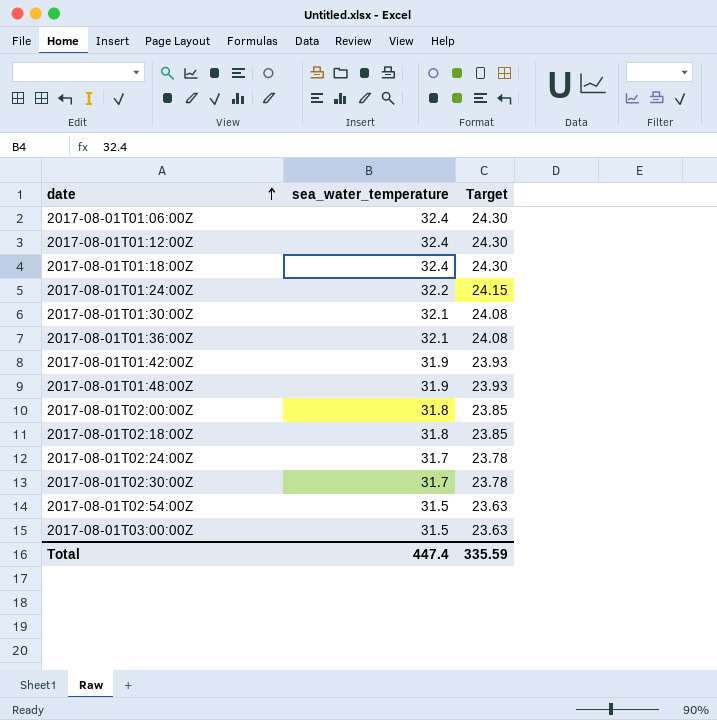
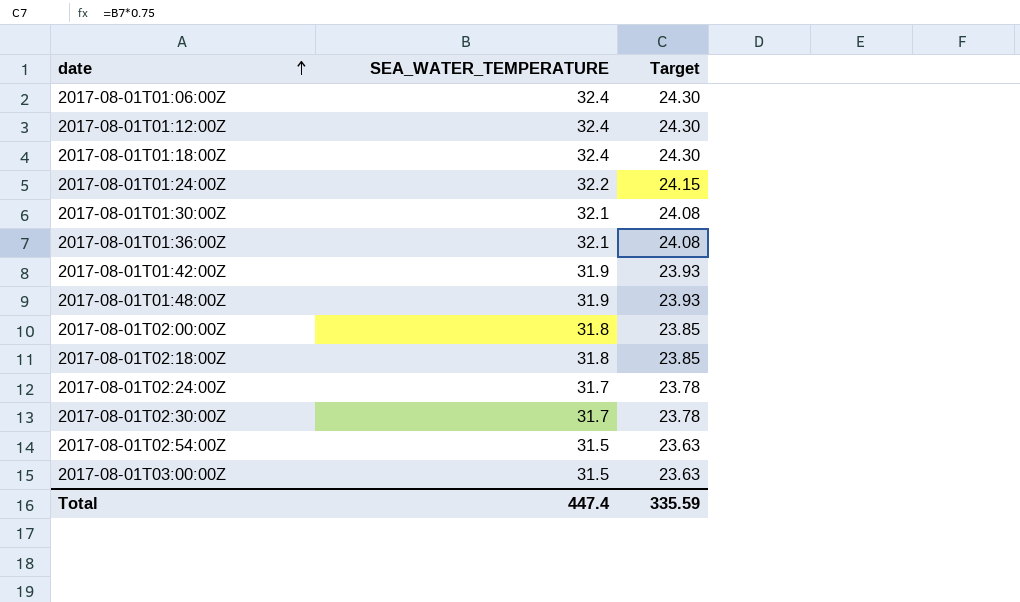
column name: sea_water_temperature -> SEA_WATER_TEMPERATURE

